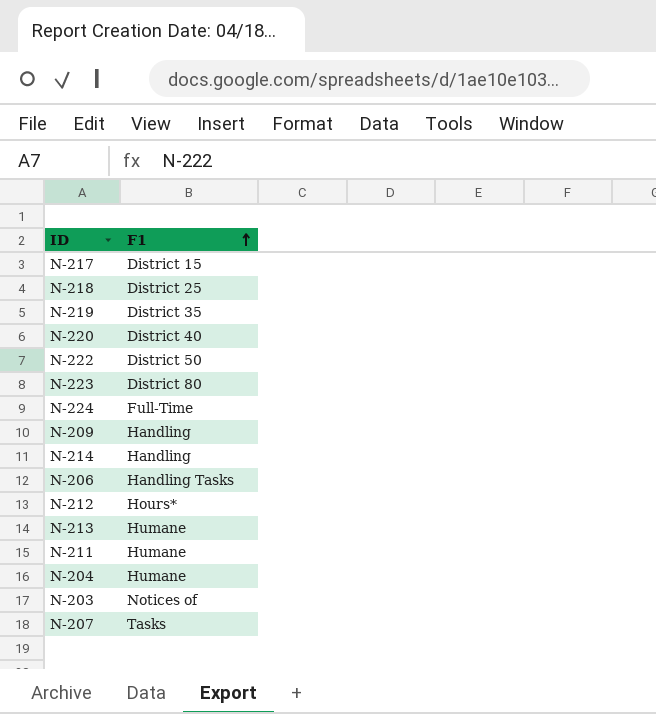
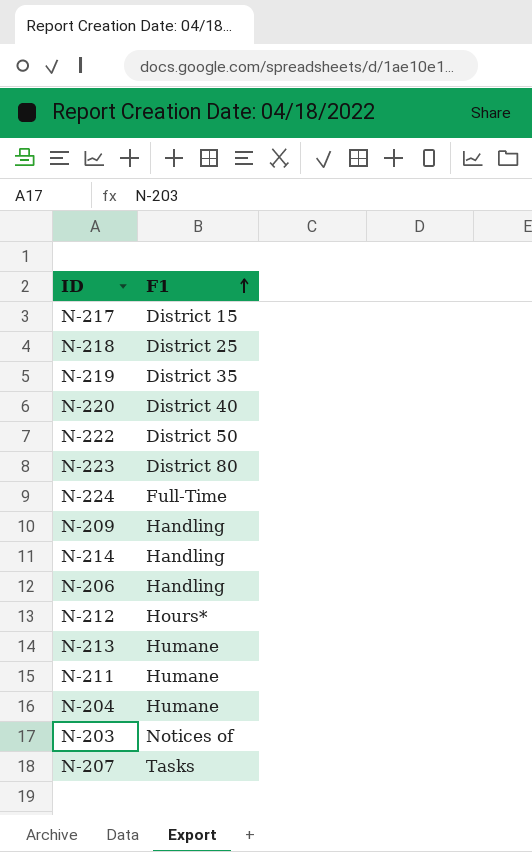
N-206 | F1: Handling Tasks -> Handling

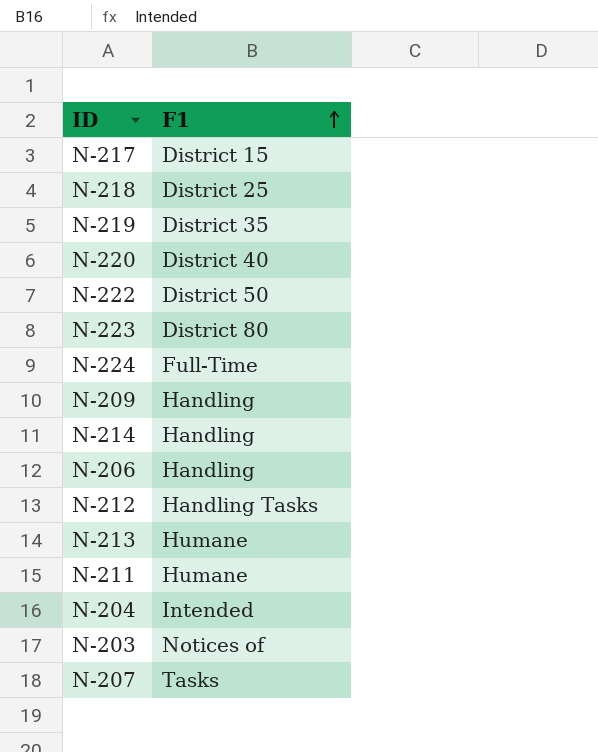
N-212 | F1: Hours* -> Handling Tasks
N-204 | F1: Humane -> Intended

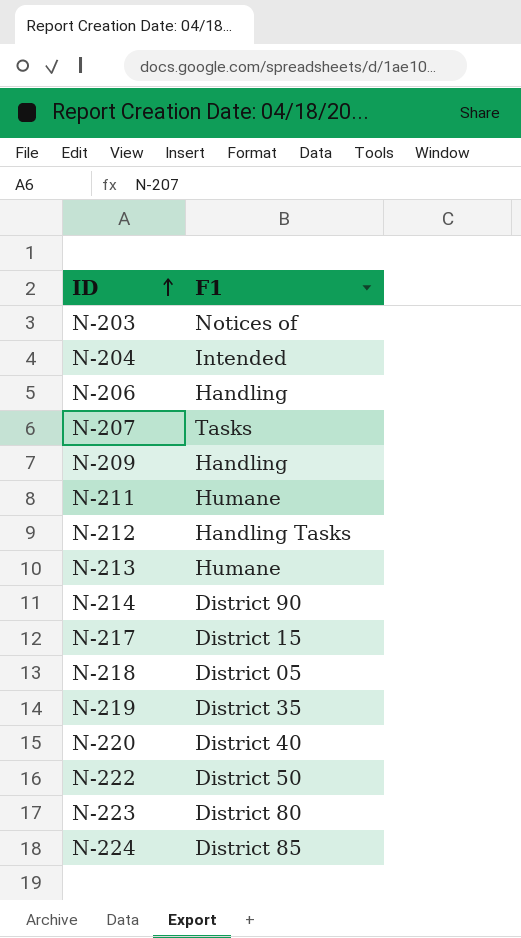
row order: F1 ascending -> ID ascending
N-214 | F1: Handling -> District 90
N-218 | F1: District 25 -> District 05
N-224 | F1: Full-Time -> District 85

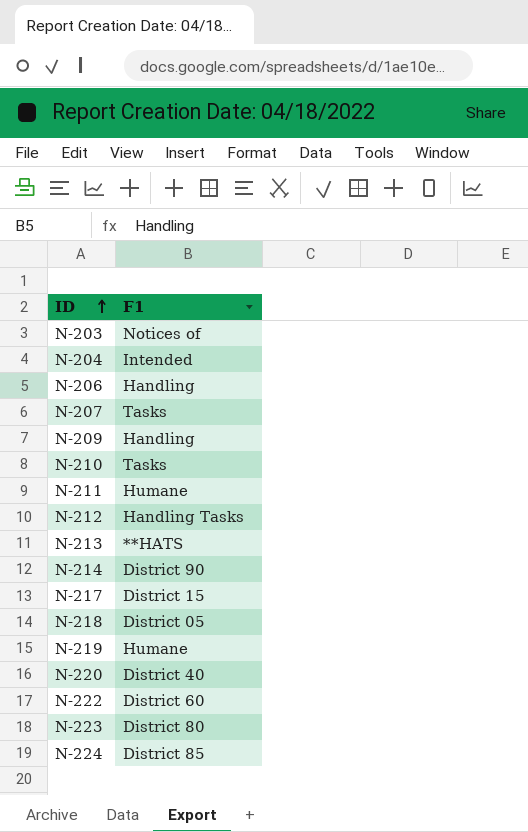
row N-210: none -> Tasks
N-213 | F1: Humane -> **HATS
N-219 | F1: District 35 -> Humane
N-222 | F1: District 50 -> District 60

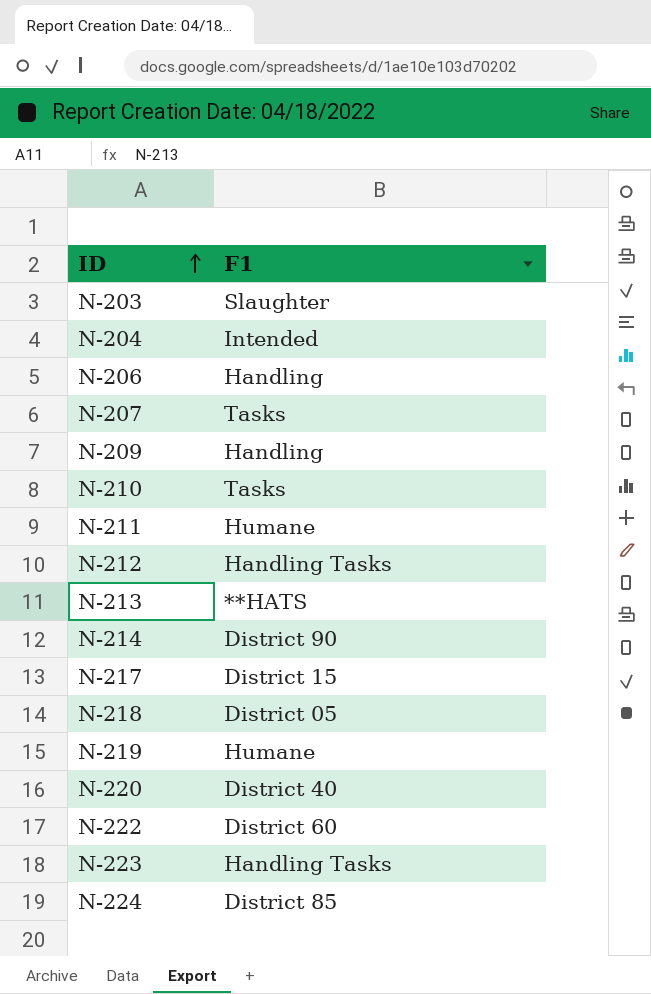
N-203 | F1: Notices of -> Slaughter
N-223 | F1: District 80 -> Handling Tasks

